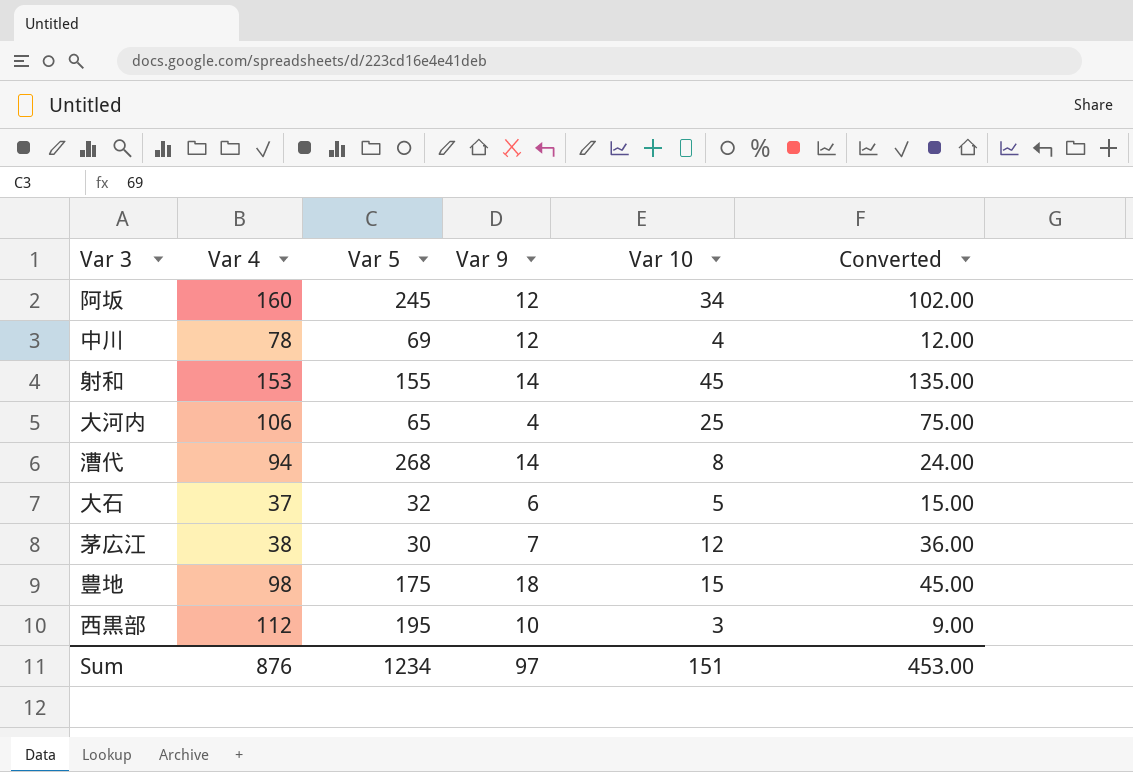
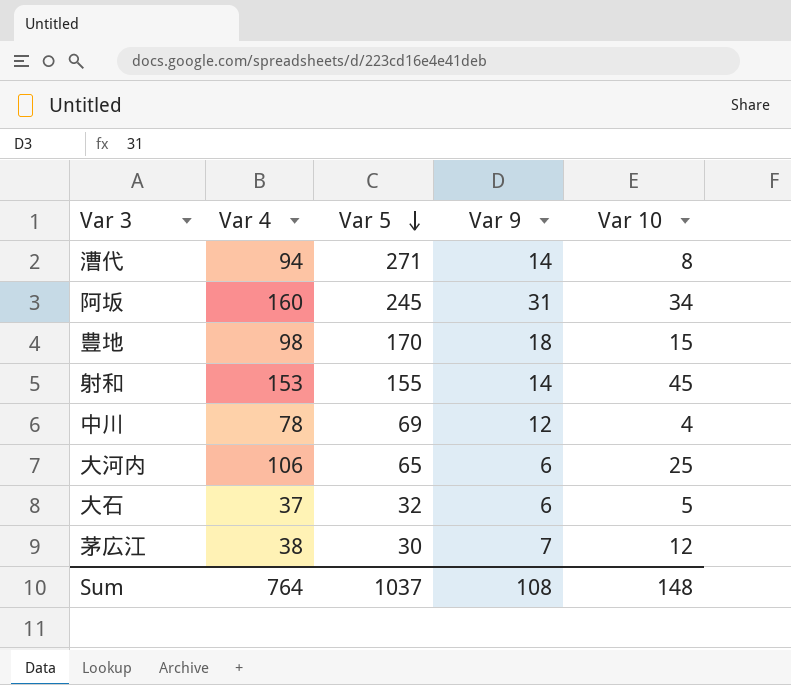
row order: none -> Var 5 descending
column Converted | formula: [Var 10] * 3 -> none
row 西黒部: 112 | 195 | 10 | 3 | 9.00 -> none
漕代 | Var 5: 268 -> 271
阿坂 | Var 9: 12 -> 31
豊地 | Var 5: 175 -> 170
大河内 | Var 9: 4 -> 6
Sum | Var 4: 876 -> 764
Sum | Var 5: 1234 -> 1037
Sum | Var 9: 97 -> 108
Sum | Var 10: 151 -> 148

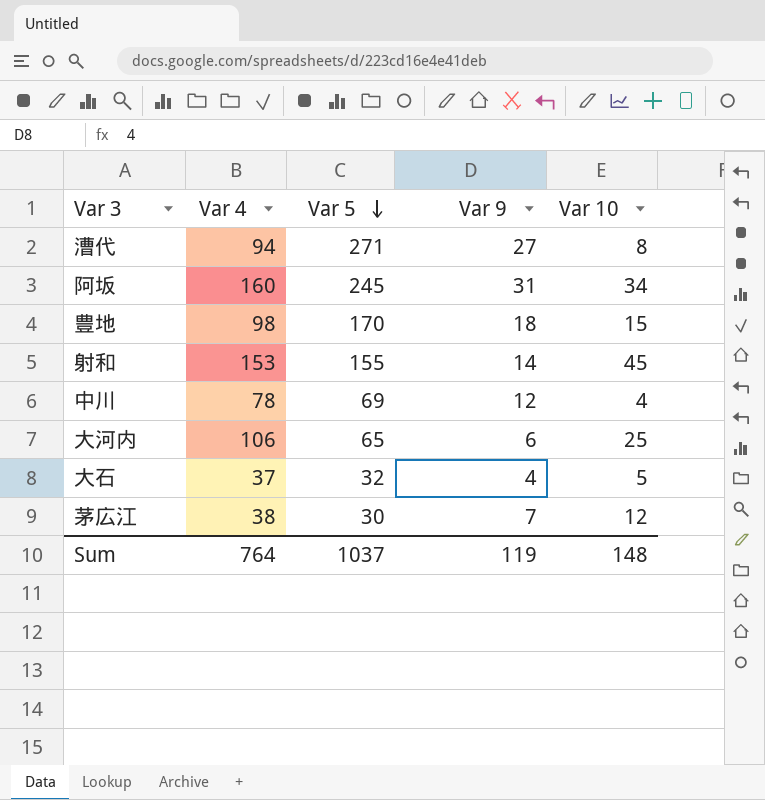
漕代 | Var 9: 14 -> 27
大石 | Var 9: 6 -> 4
Sum | Var 9: 108 -> 119

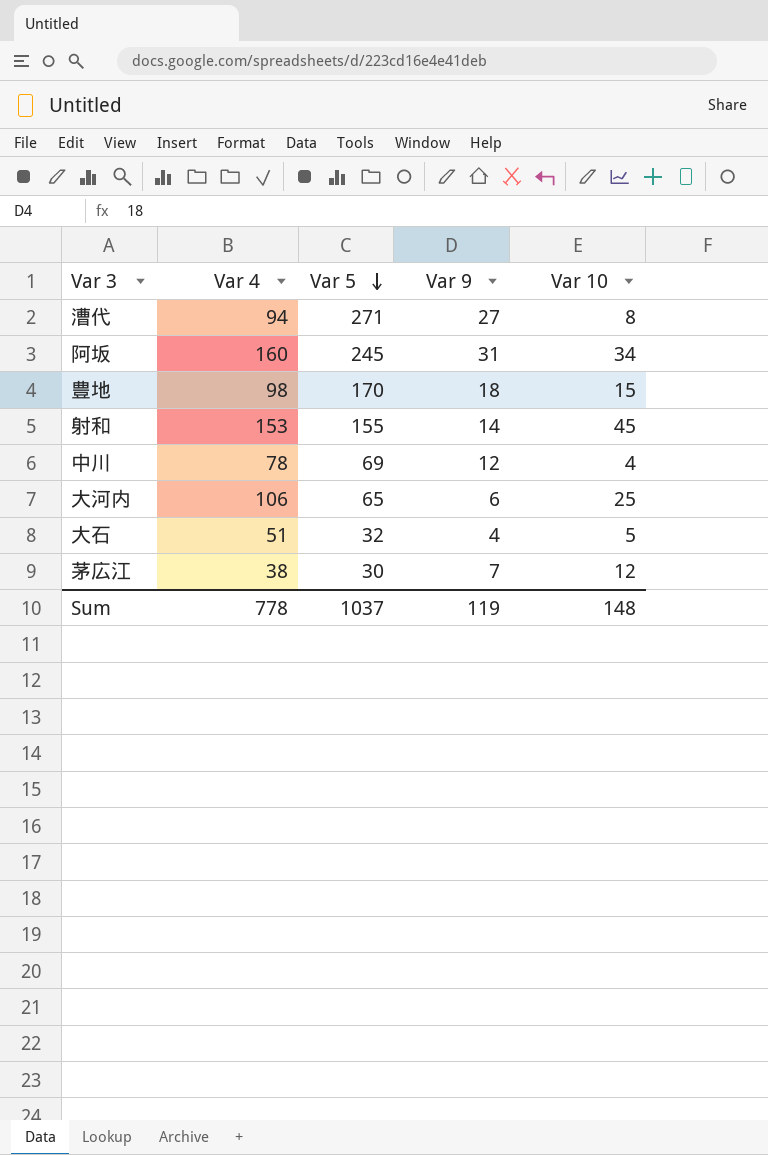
大石 | Var 4: 37 -> 51
Sum | Var 4: 764 -> 778

